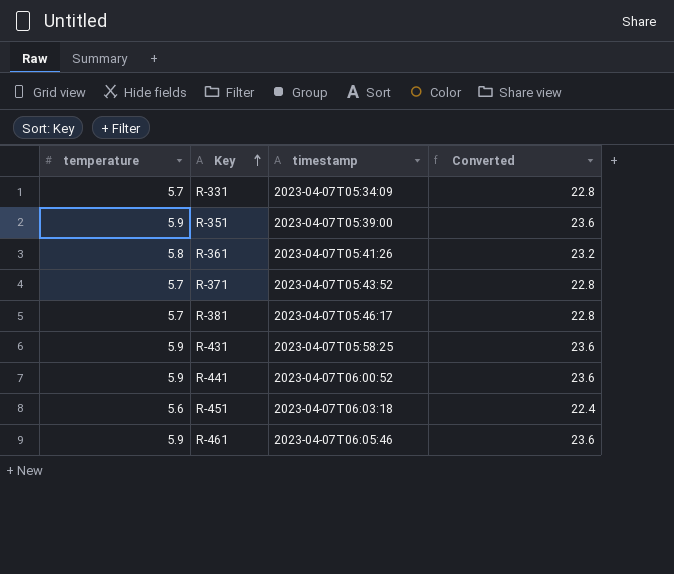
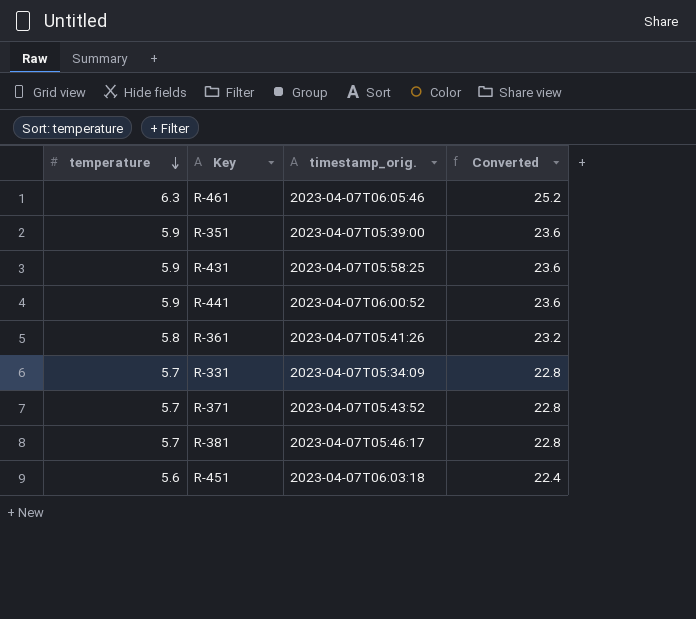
row order: Key ascending -> temperature descending
column name: timestamp -> timestamp_orig.
R-461 | temperature: 5.9 -> 6.3
R-461 | Converted: 23.6 -> 25.2

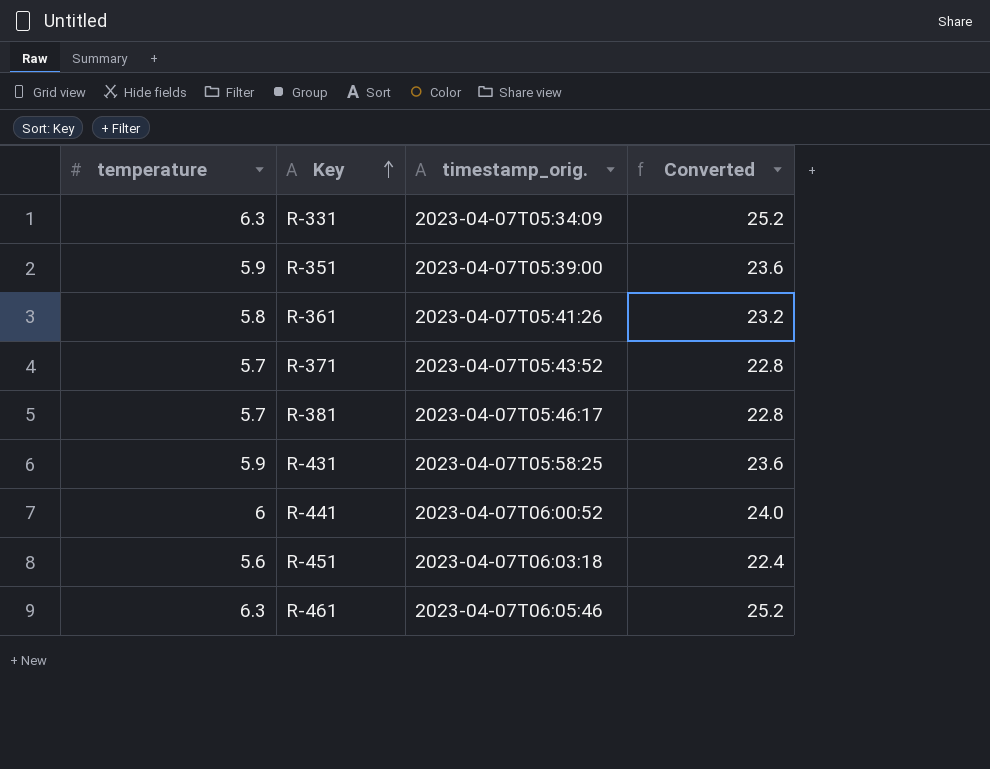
row order: temperature descending -> Key ascending
R-331 | temperature: 5.7 -> 6.3
R-331 | Converted: 22.8 -> 25.2
R-441 | temperature: 5.9 -> 6
R-441 | Converted: 23.6 -> 24.0

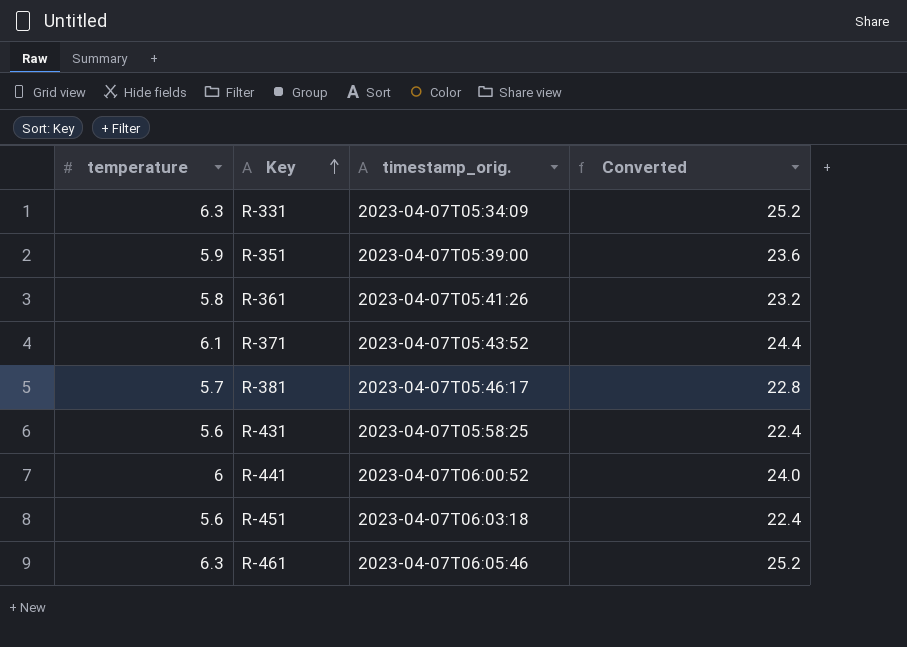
R-371 | temperature: 5.7 -> 6.1
R-371 | Converted: 22.8 -> 24.4
R-431 | temperature: 5.9 -> 5.6
R-431 | Converted: 23.6 -> 22.4

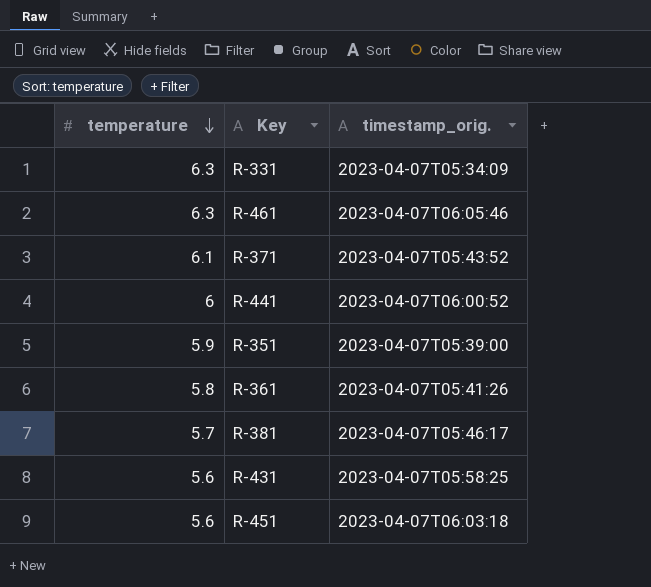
row order: Key ascending -> temperature descending
column Converted | formula: [temperature] * 4 -> none

